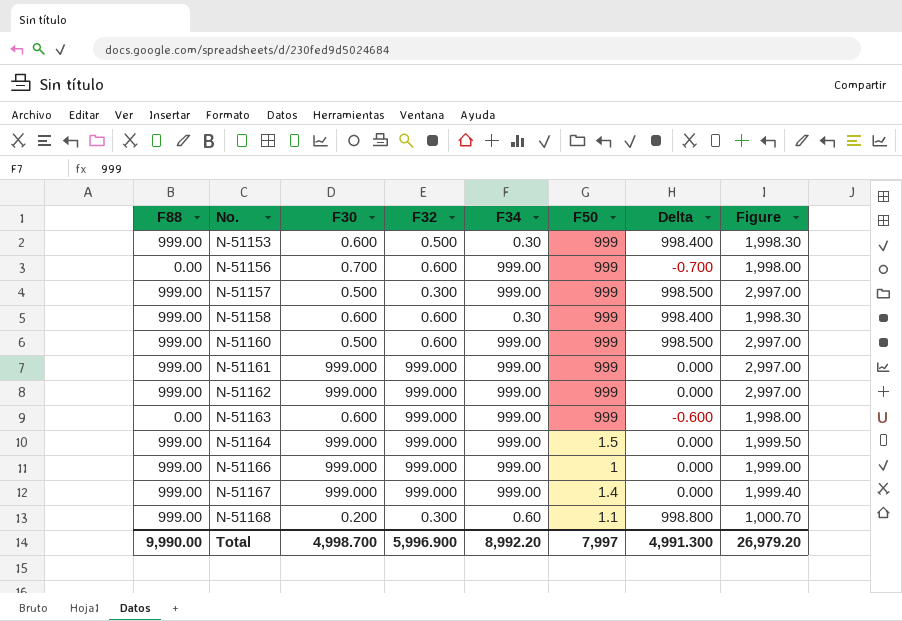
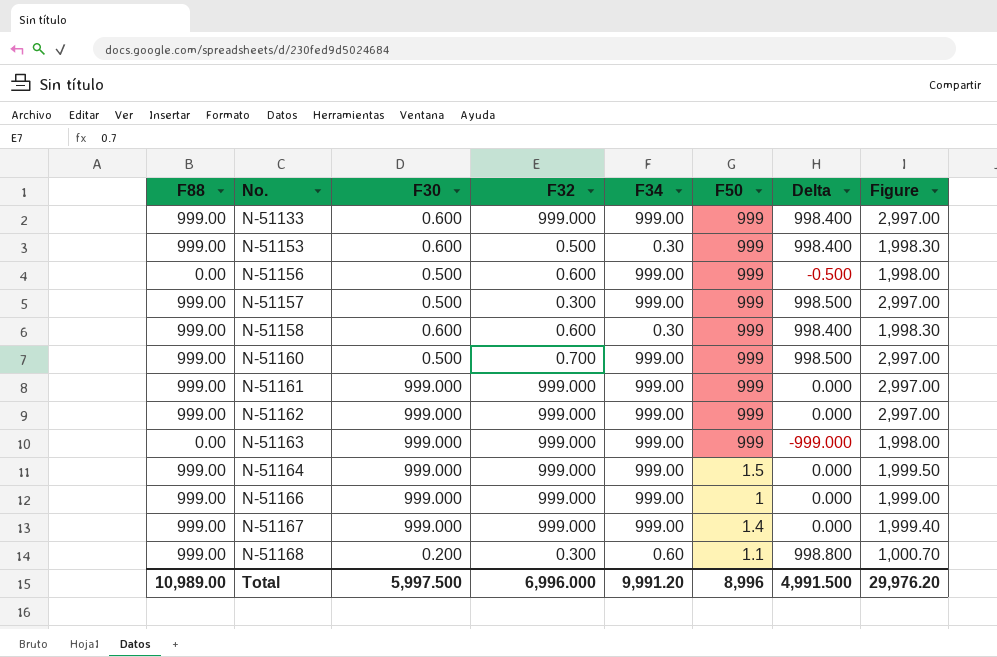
row N-51133: none -> 999.00 | 0.600 | 999.000 | 999.00 | 999 | 998.400 | 2,997.00
N-51156 | F30: 0.700 -> 0.500
N-51156 | Delta: -0.700 -> -0.500
N-51160 | F32: 0.600 -> 0.700
N-51163 | F30: 0.600 -> 999.000
N-51163 | Delta: -0.600 -> -999.000
Total | F88: 9,990.00 -> 10,989.00
Total | F30: 4,998.700 -> 5,997.500
Total | F32: 5,996.900 -> 6,996.000
Total | F34: 8,992.20 -> 9,991.20
Total | F50: 7,997 -> 8,996
Total | Delta: 4,991.300 -> 4,991.500
Total | Figure: 26,979.20 -> 29,976.20

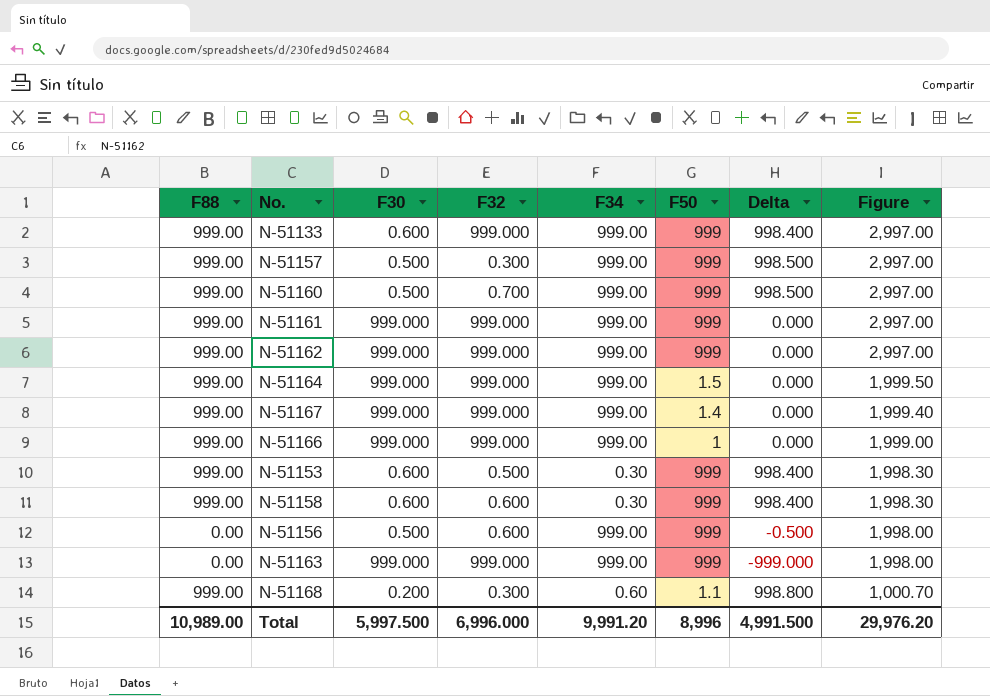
row order: No. ascending -> Figure descending

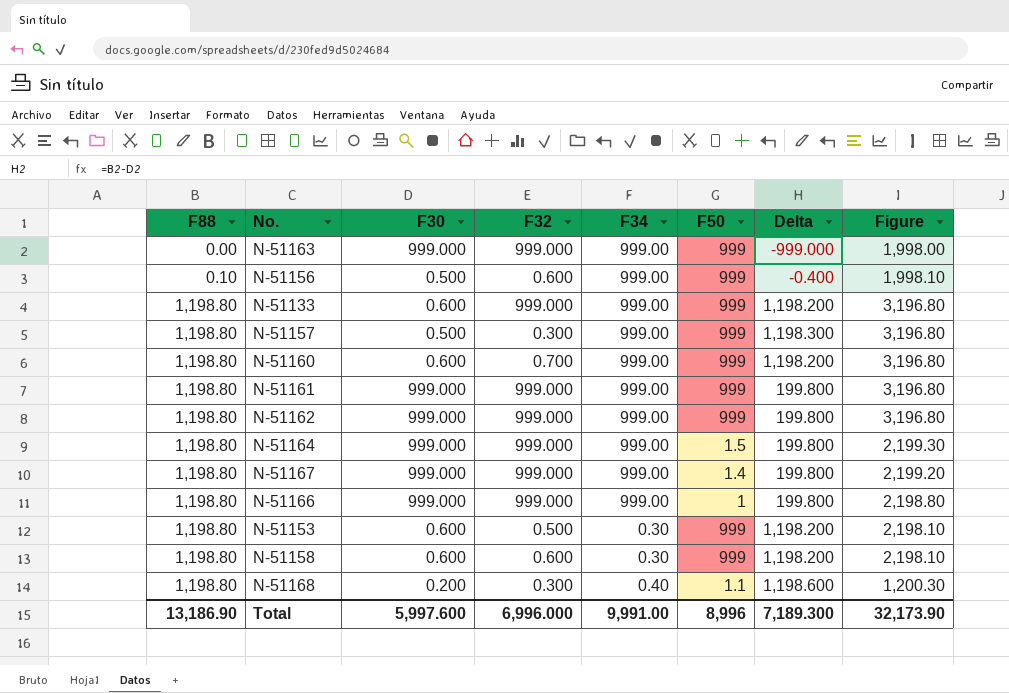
row order: Figure descending -> F88 ascending
N-51156 | F88: 0.00 -> 0.10
N-51156 | Delta: -0.500 -> -0.400
N-51156 | Figure: 1,998.00 -> 1,998.10
N-51133 | F88: 999.00 -> 1,198.80
N-51133 | Delta: 998.400 -> 1,198.200
N-51133 | Figure: 2,997.00 -> 3,196.80
N-51157 | F88: 999.00 -> 1,198.80
N-51157 | Delta: 998.500 -> 1,198.300
N-51157 | Figure: 2,997.00 -> 3,196.80
N-51160 | F88: 999.00 -> 1,198.80
N-51160 | F30: 0.500 -> 0.600
N-51160 | Delta: 998.500 -> 1,198.200
N-51160 | Figure: 2,997.00 -> 3,196.80
N-51161 | F88: 999.00 -> 1,198.80
N-51161 | Delta: 0.000 -> 199.800
N-51161 | Figure: 2,997.00 -> 3,196.80
N-51162 | F88: 999.00 -> 1,198.80
N-51162 | Delta: 0.000 -> 199.800
N-51162 | Figure: 2,997.00 -> 3,196.80
N-51164 | F88: 999.00 -> 1,198.80
N-51164 | Delta: 0.000 -> 199.800
N-51164 | Figure: 1,999.50 -> 2,199.30
N-51167 | F88: 999.00 -> 1,198.80
N-51167 | Delta: 0.000 -> 199.800
N-51167 | Figure: 1,999.40 -> 2,199.20
N-51166 | F88: 999.00 -> 1,198.80
N-51166 | Delta: 0.000 -> 199.800
N-51166 | Figure: 1,999.00 -> 2,198.80
N-51153 | F88: 999.00 -> 1,198.80
N-51153 | Delta: 998.400 -> 1,198.200
N-51153 | Figure: 1,998.30 -> 2,198.10
N-51158 | F88: 999.00 -> 1,198.80
N-51158 | Delta: 998.400 -> 1,198.200
N-51158 | Figure: 1,998.30 -> 2,198.10
N-51168 | F88: 999.00 -> 1,198.80
N-51168 | F34: 0.60 -> 0.40
N-51168 | Delta: 998.800 -> 1,198.600
N-51168 | Figure: 1,000.70 -> 1,200.30
Total | F88: 10,989.00 -> 13,186.90
Total | F30: 5,997.500 -> 5,997.600
Total | F34: 9,991.20 -> 9,991.00
Total | Delta: 4,991.500 -> 7,189.300
Total | Figure: 29,976.20 -> 32,173.90

